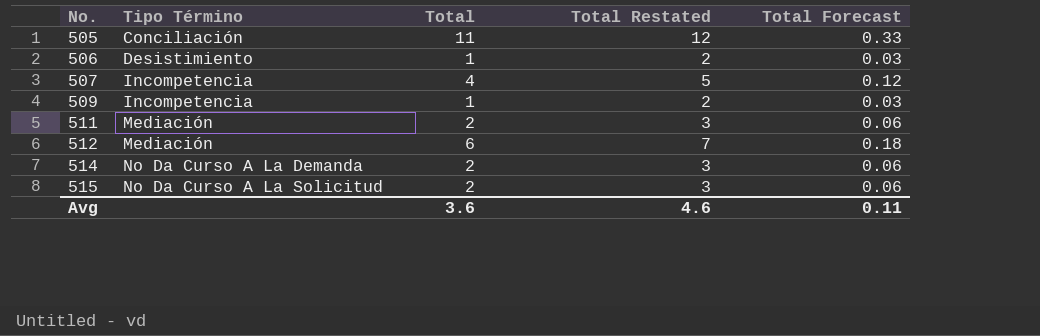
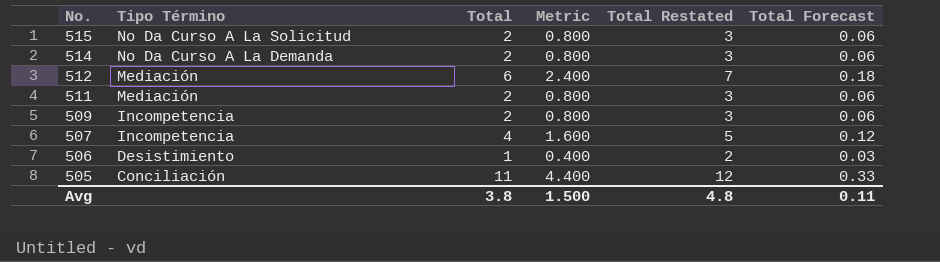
row order: No. ascending -> No. descending
column Metric | formula: none -> [Total] * 0.4
509 | Total: 1 -> 2
509 | Total Restated: 2 -> 3
509 | Total Forecast: 0.03 -> 0.06
Avg | Total: 3.6 -> 3.8
Avg | Total Restated: 4.6 -> 4.8

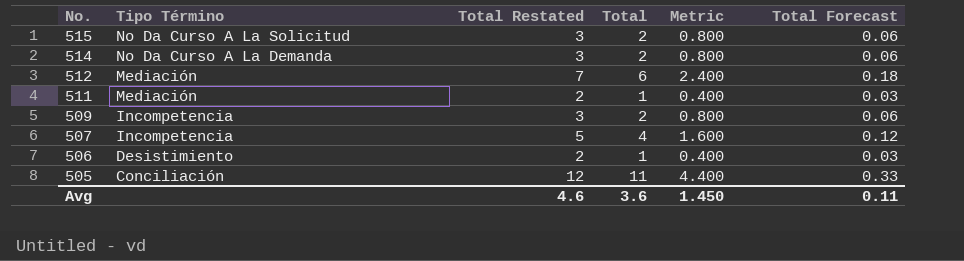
column Total Restated | position: 5 -> 3
511 | Total Restated: 3 -> 2
511 | Total: 2 -> 1
511 | Metric: 0.800 -> 0.400
511 | Total Forecast: 0.06 -> 0.03
Avg | Total Restated: 4.8 -> 4.6
Avg | Total: 3.8 -> 3.6
Avg | Metric: 1.500 -> 1.450

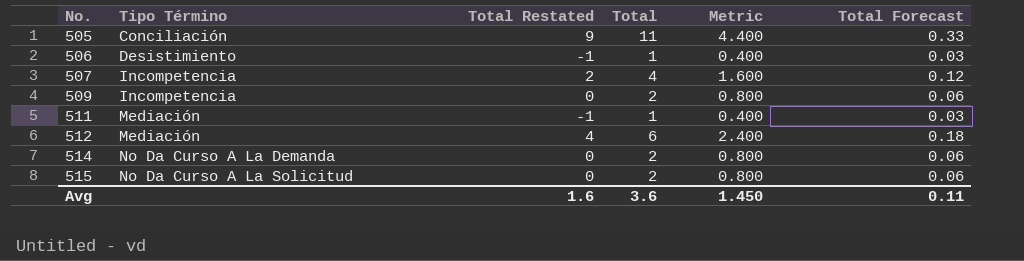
row order: No. descending -> No. ascending
column Total Restated | formula: [Total] + 1 -> [Total] - 2
Avg | Total Restated: 4.6 -> 1.6

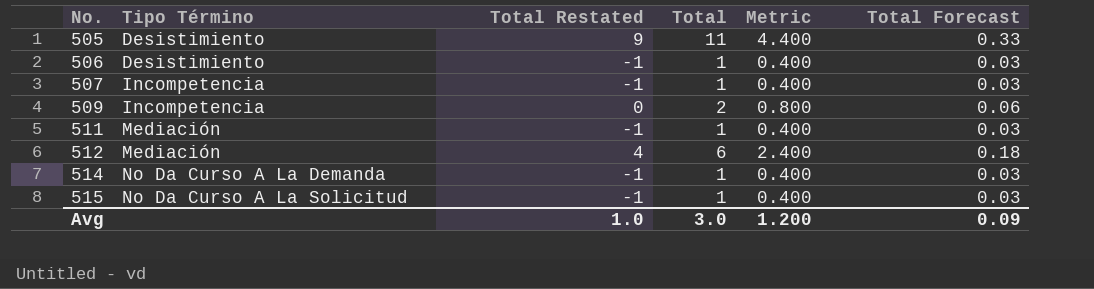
505 | Tipo Término: Conciliación -> Desistimiento
507 | Total Restated: 2 -> -1
507 | Total: 4 -> 1
507 | Metric: 1.600 -> 0.400
507 | Total Forecast: 0.12 -> 0.03
514 | Total Restated: 0 -> -1
514 | Total: 2 -> 1
514 | Metric: 0.800 -> 0.400
514 | Total Forecast: 0.06 -> 0.03
515 | Total Restated: 0 -> -1
515 | Total: 2 -> 1
515 | Metric: 0.800 -> 0.400
515 | Total Forecast: 0.06 -> 0.03
Avg | Total Restated: 1.6 -> 1.0
Avg | Total: 3.6 -> 3.0
Avg | Metric: 1.450 -> 1.200
Avg | Total Forecast: 0.11 -> 0.09

